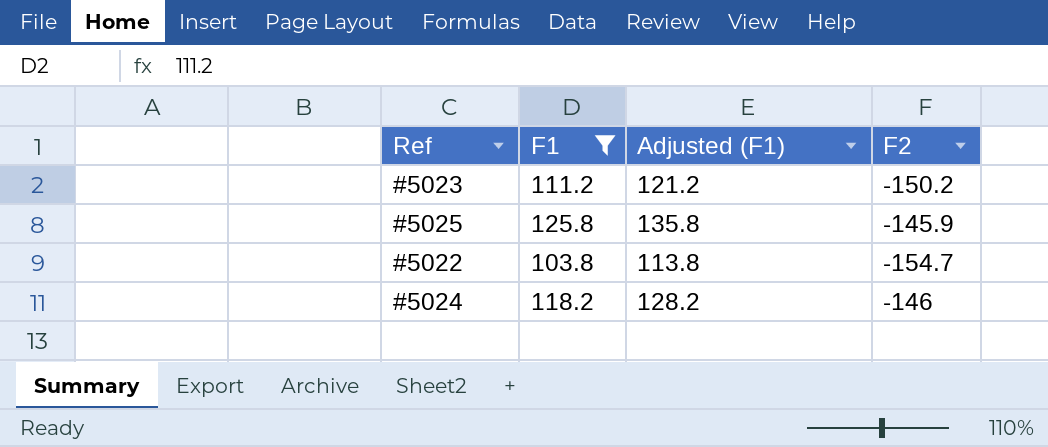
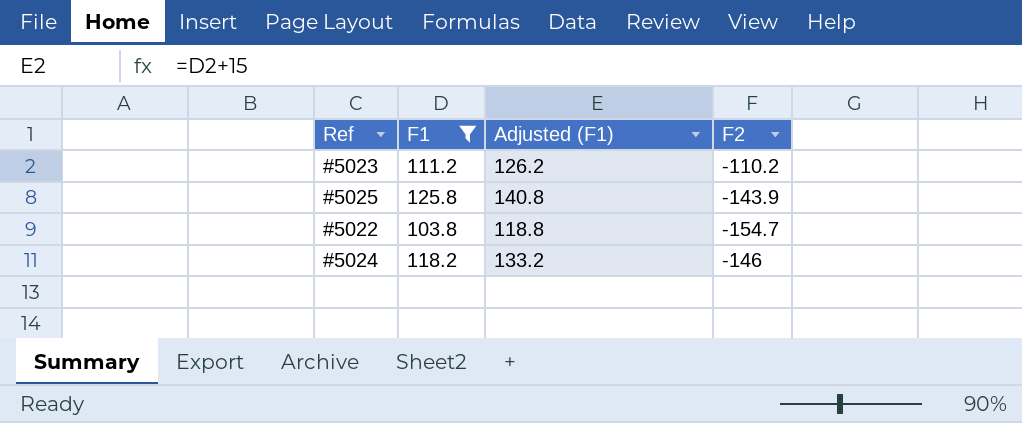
column Adjusted (F1) | formula: [F1] + 10 -> [F1] + 15
#5023 | F2: -150.2 -> -110.2
#5025 | F2: -145.9 -> -143.9

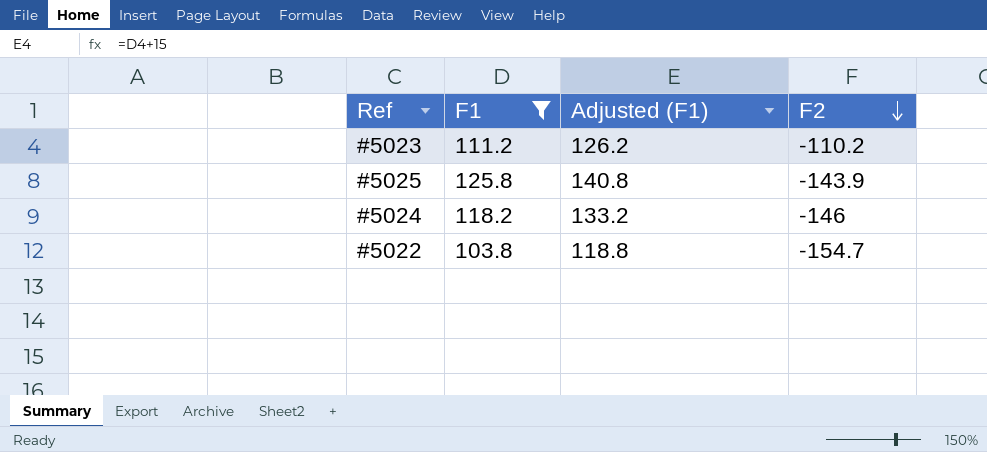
row order: none -> F2 descending

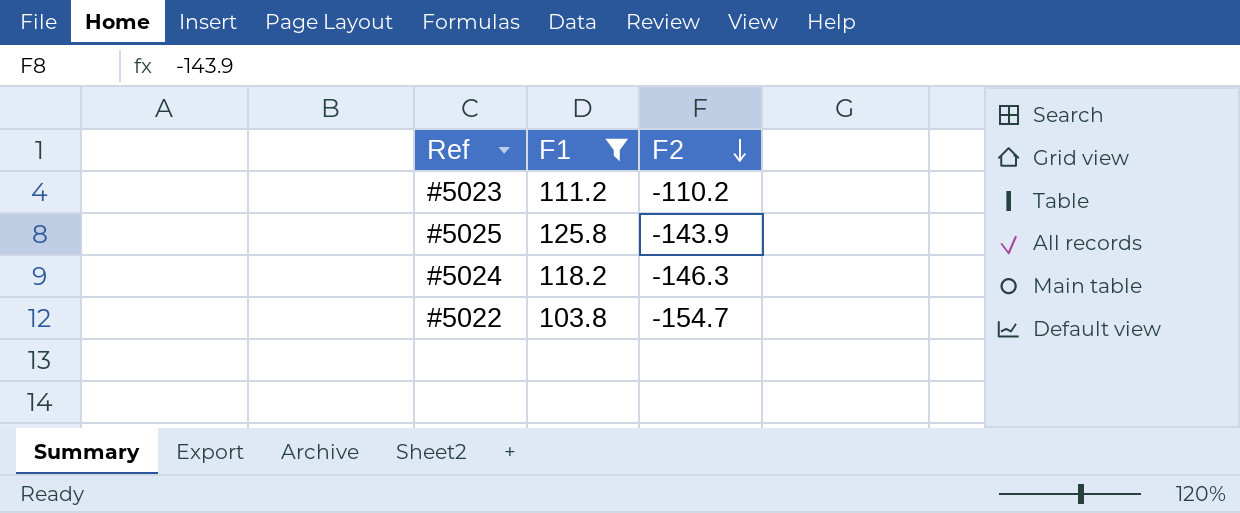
column Adjusted (F1) | formula: [F1] + 15 -> none
#5024 | F2: -146 -> -146.3

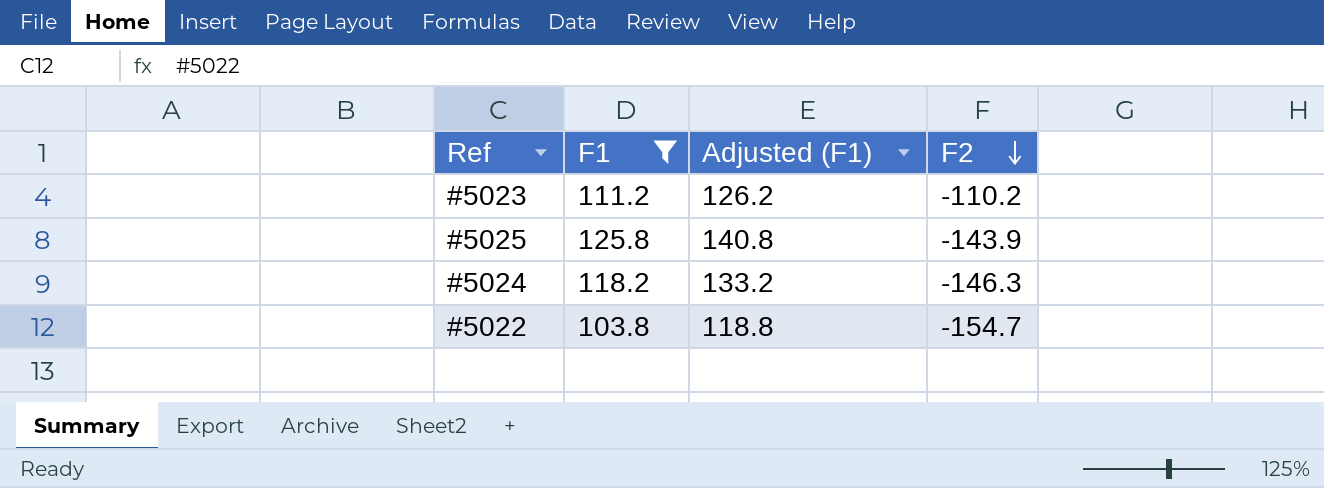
column Adjusted (F1) | formula: none -> [F1] + 15

